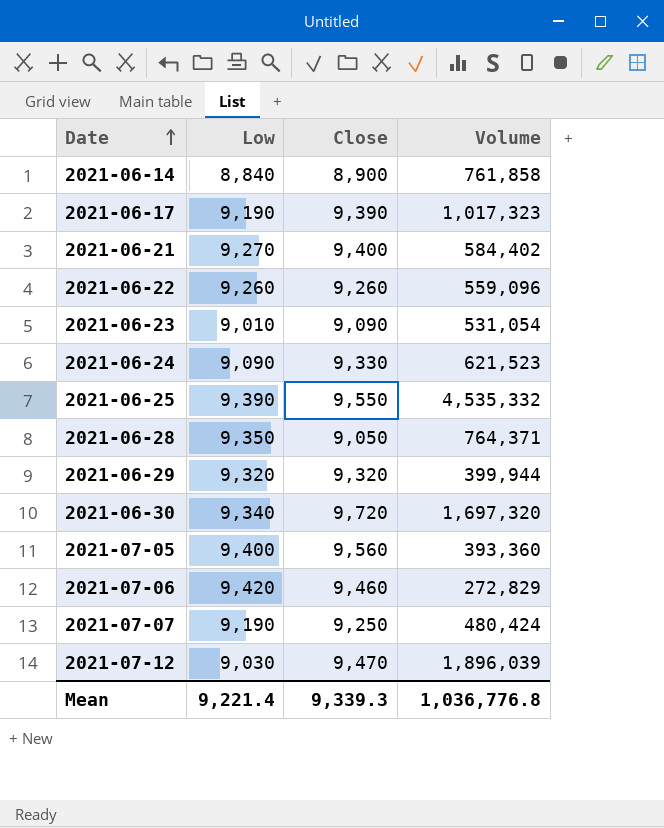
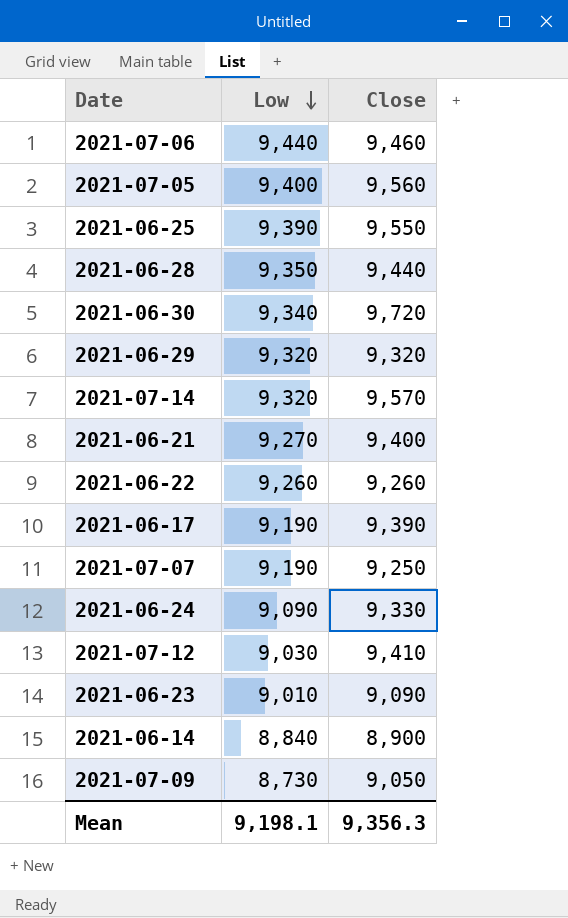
row order: Date ascending -> Low descending
column Volume | position: 4 -> none
2021-07-06 | Low: 9,420 -> 9,440
2021-06-28 | Close: 9,050 -> 9,440
row 2021-07-14: none -> 9,320 | 9,570
2021-07-12 | Close: 9,470 -> 9,410
row 2021-07-09: none -> 8,730 | 9,050
Mean | Low: 9,221.4 -> 9,198.1
Mean | Close: 9,339.3 -> 9,356.3

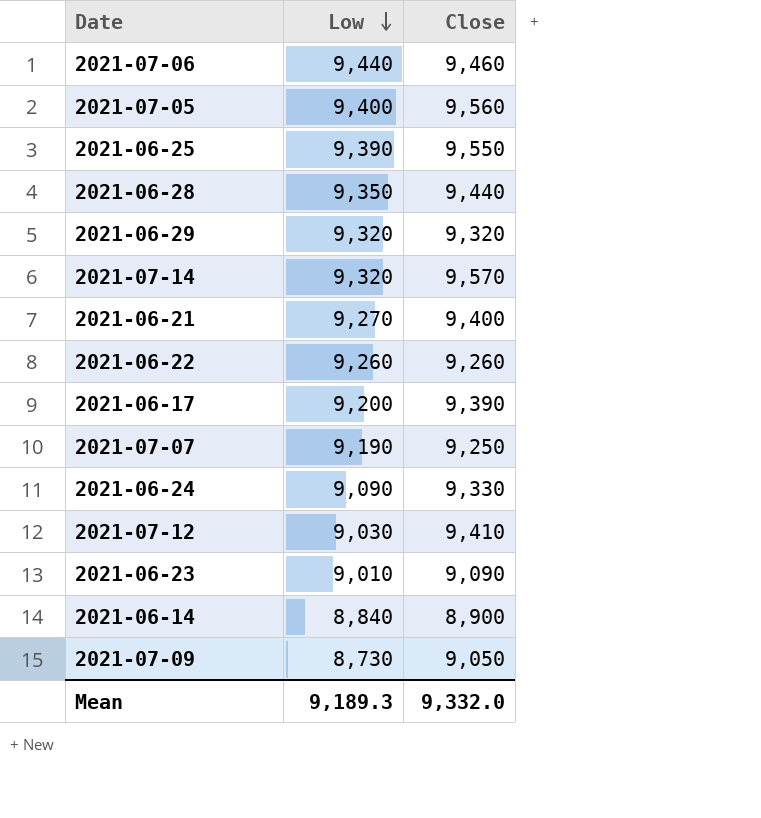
row 2021-06-30: 9,340 | 9,720 -> none
2021-06-17 | Low: 9,190 -> 9,200
Mean | Low: 9,198.1 -> 9,189.3
Mean | Close: 9,356.3 -> 9,332.0

